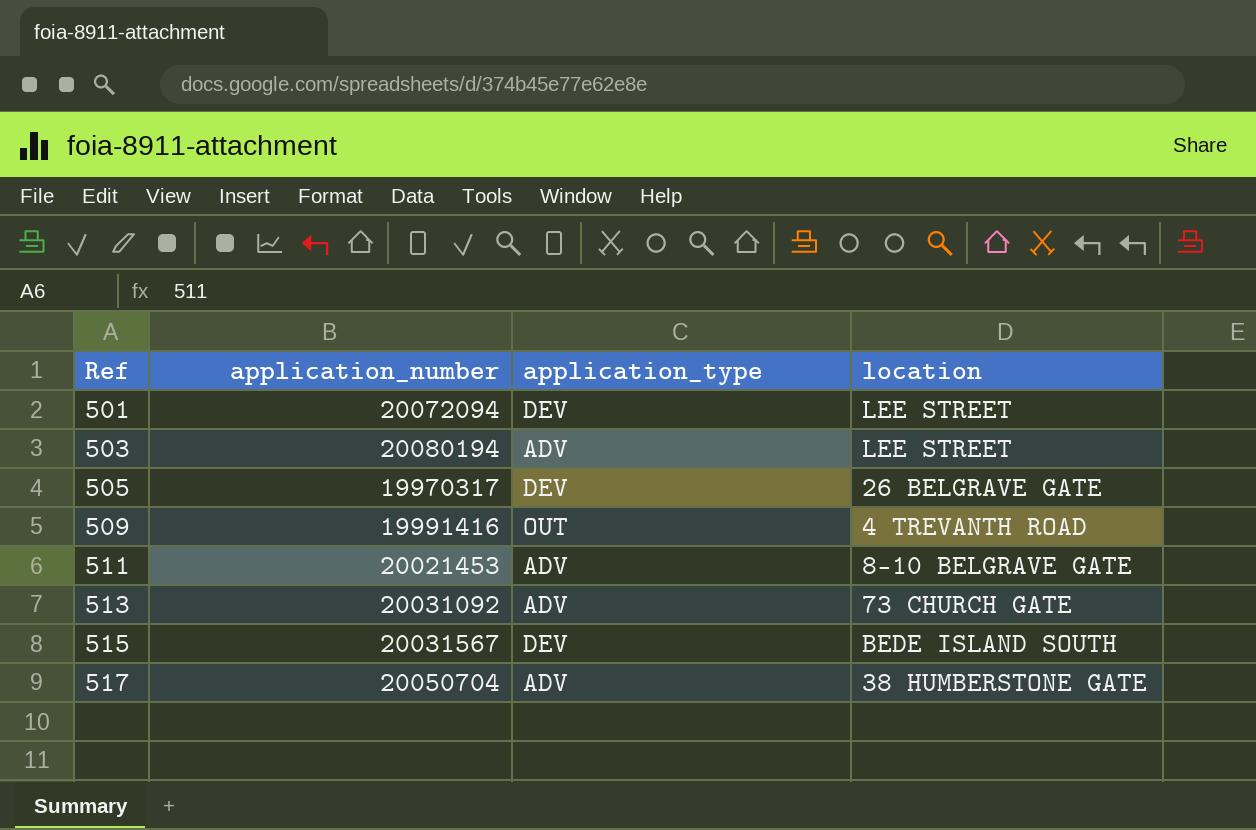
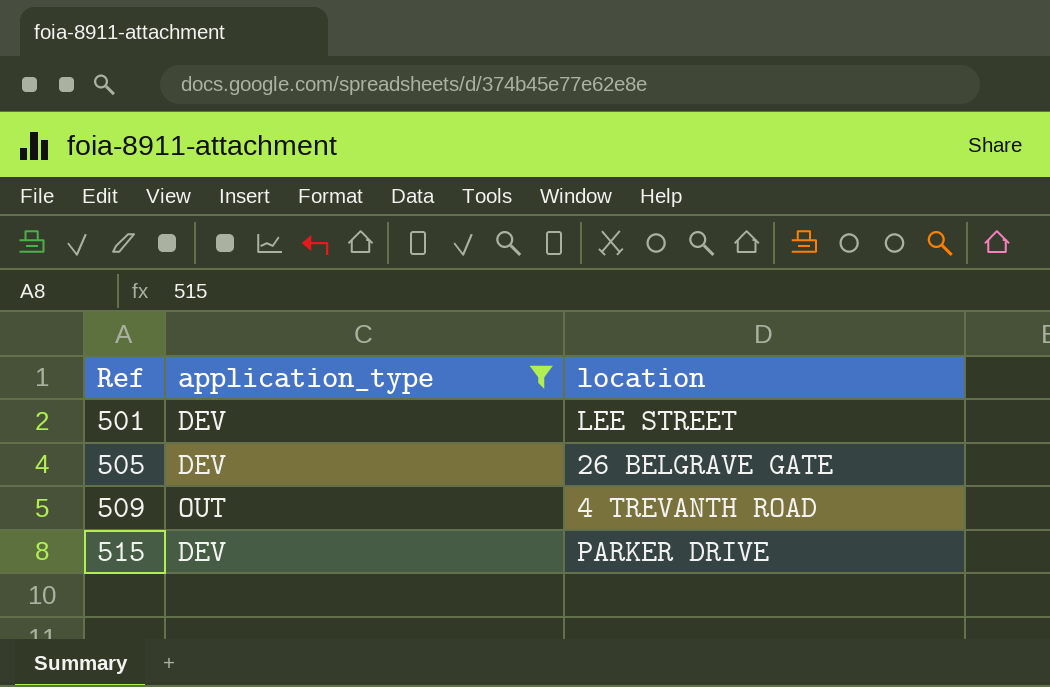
filter: none -> application_type != ADV
column application_number | position: 2 -> none
515 | location: BEDE ISLAND SOUTH -> PARKER DRIVE

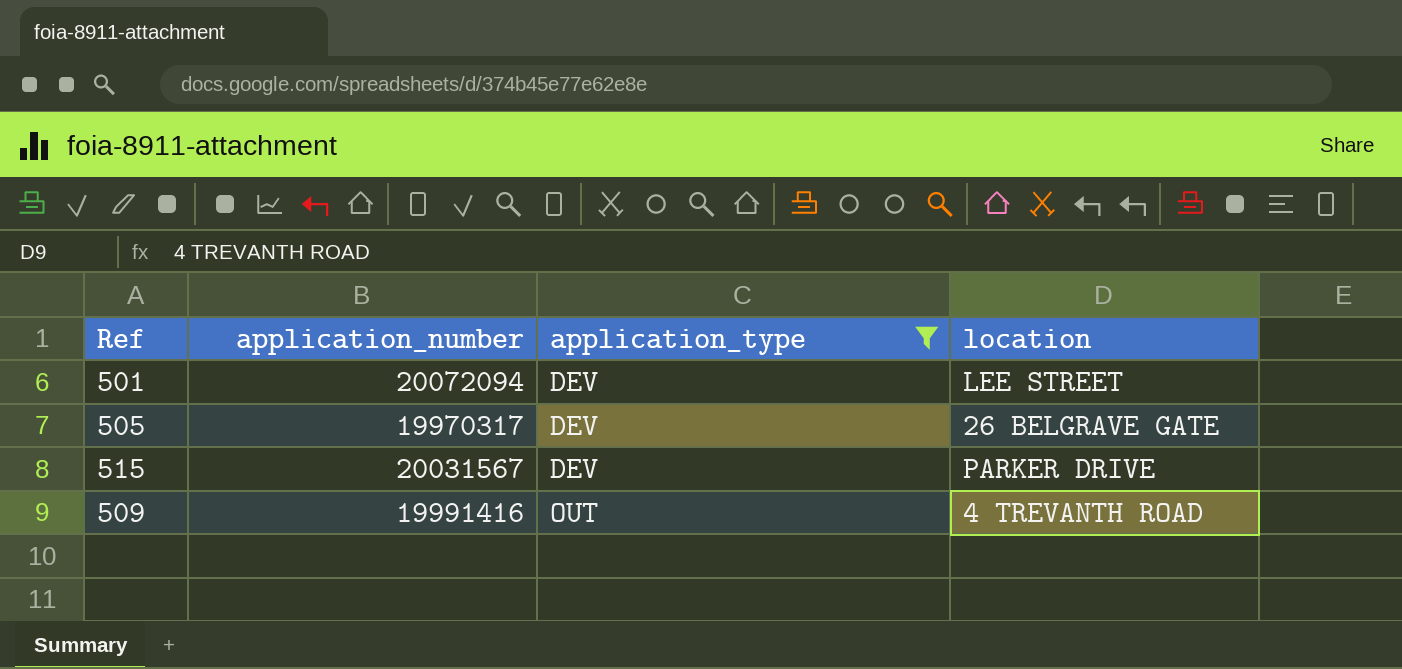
row order: Ref ascending -> application_type ascending
column application_number | position: none -> 2

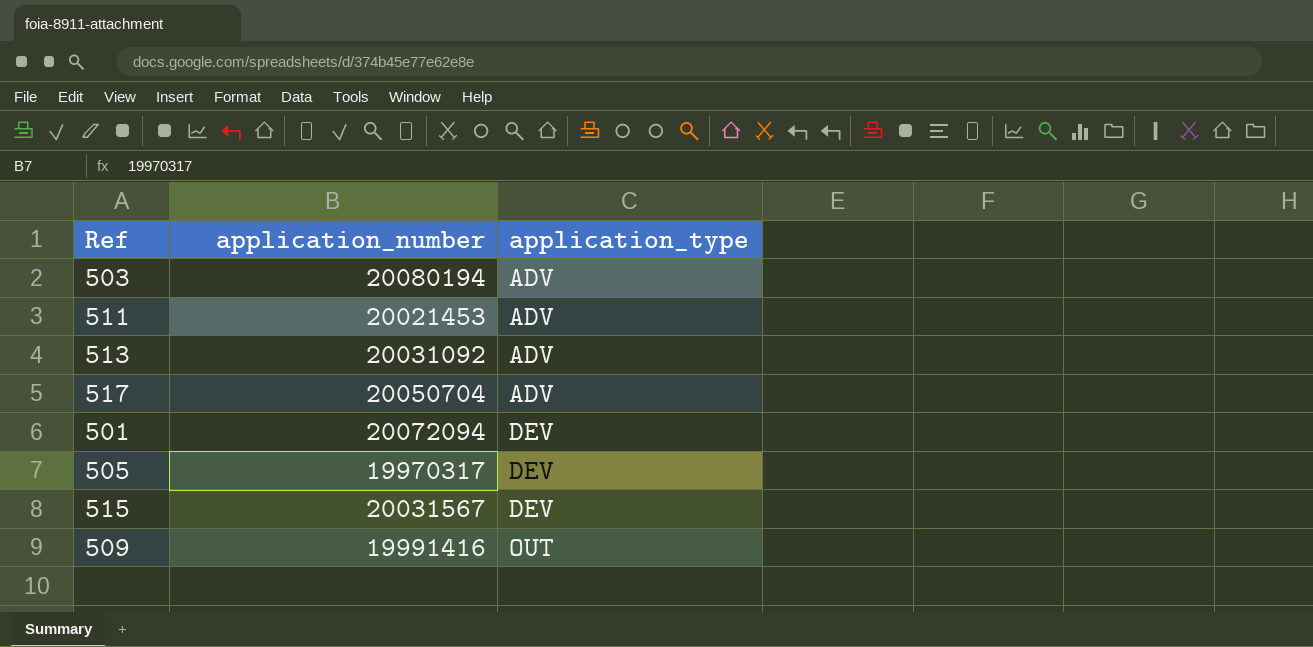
filter: application_type != ADV -> none
column location | position: 4 -> none

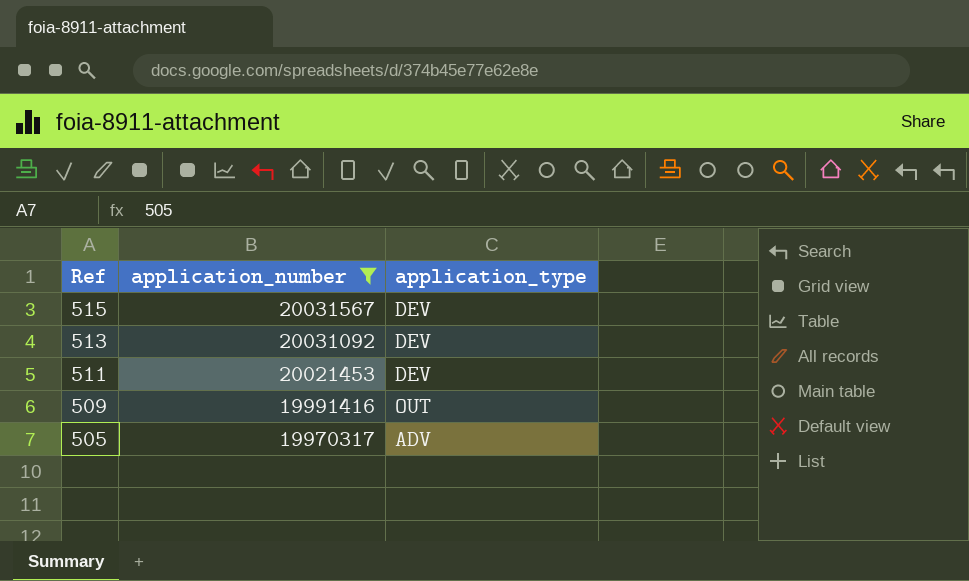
filter: none -> application_number <= 20031567
row order: application_type ascending -> Ref descending
513 | application_type: ADV -> DEV
511 | application_type: ADV -> DEV
505 | application_type: DEV -> ADV

